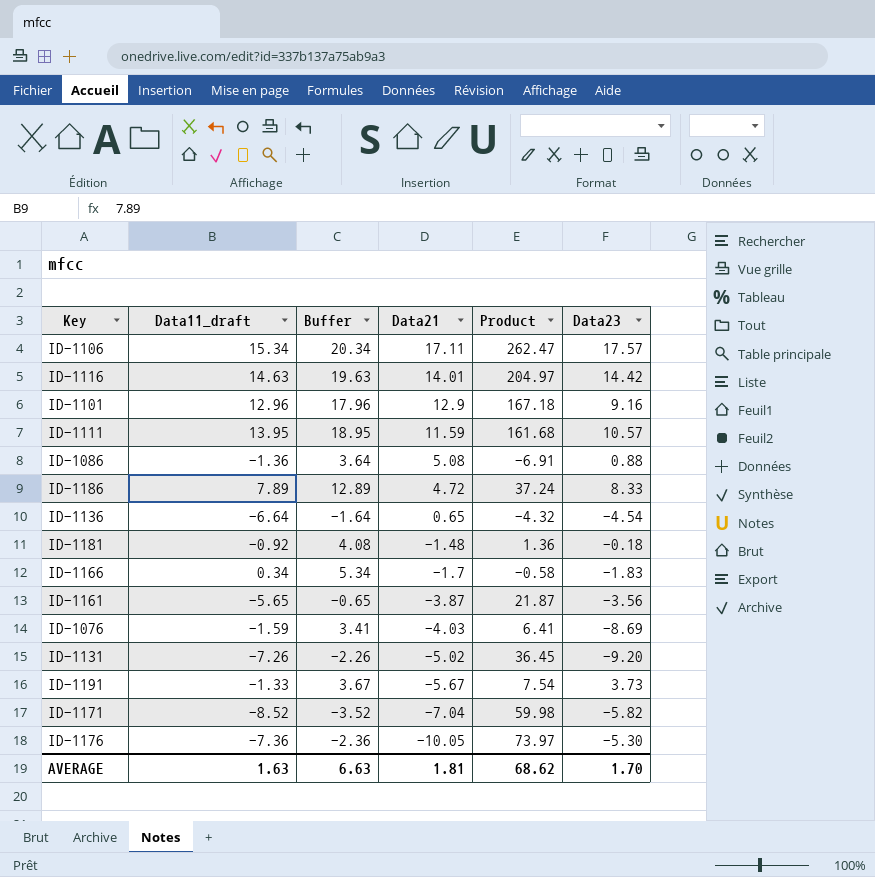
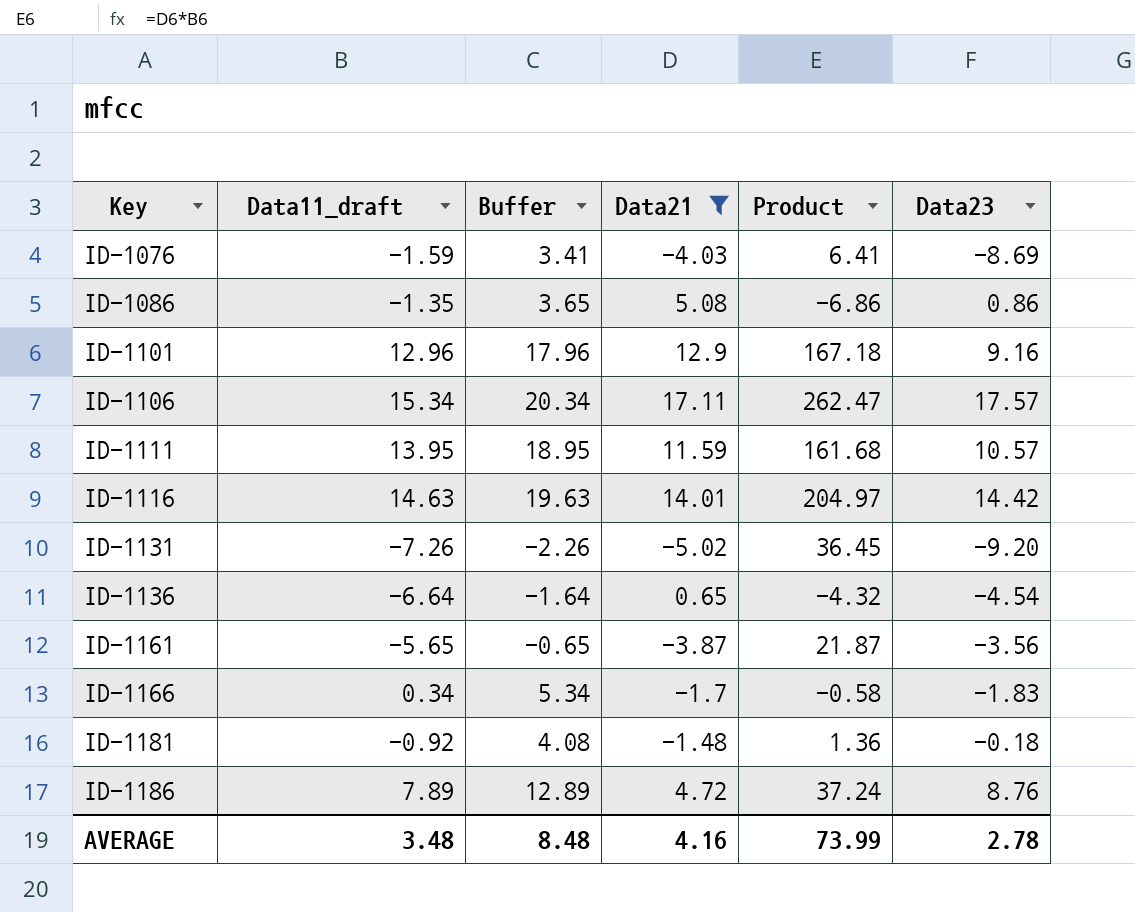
filter: none -> Data21 >= -5.02
row order: Data21 descending -> Key ascending
ID-1086 | Data11_draft: -1.36 -> -1.35
ID-1086 | Buffer: 3.64 -> 3.65
ID-1086 | Product: -6.91 -> -6.86
ID-1086 | Data23: 0.88 -> 0.86
ID-1186 | Data23: 8.33 -> 8.76
AVERAGE | Data11_draft: 1.63 -> 3.48
AVERAGE | Buffer: 6.63 -> 8.48
AVERAGE | Data21: 1.81 -> 4.16
AVERAGE | Product: 68.62 -> 73.99
AVERAGE | Data23: 1.70 -> 2.78

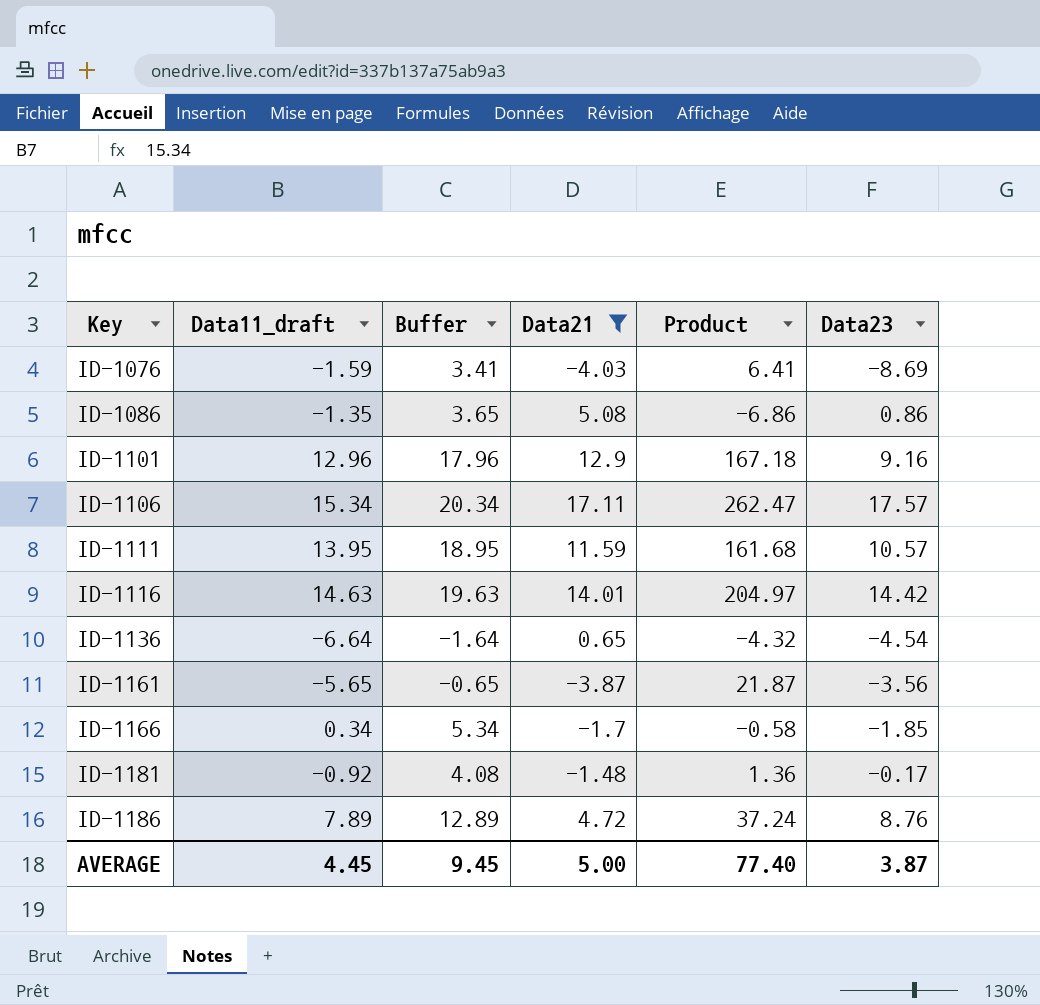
row ID-1131: -7.26 | -2.26 | -5.02 | 36.45 | -9.20 -> none
ID-1166 | Data23: -1.83 -> -1.85
ID-1181 | Data23: -0.18 -> -0.17
AVERAGE | Data11_draft: 3.48 -> 4.45
AVERAGE | Buffer: 8.48 -> 9.45
AVERAGE | Data21: 4.16 -> 5.00
AVERAGE | Product: 73.99 -> 77.40
AVERAGE | Data23: 2.78 -> 3.87

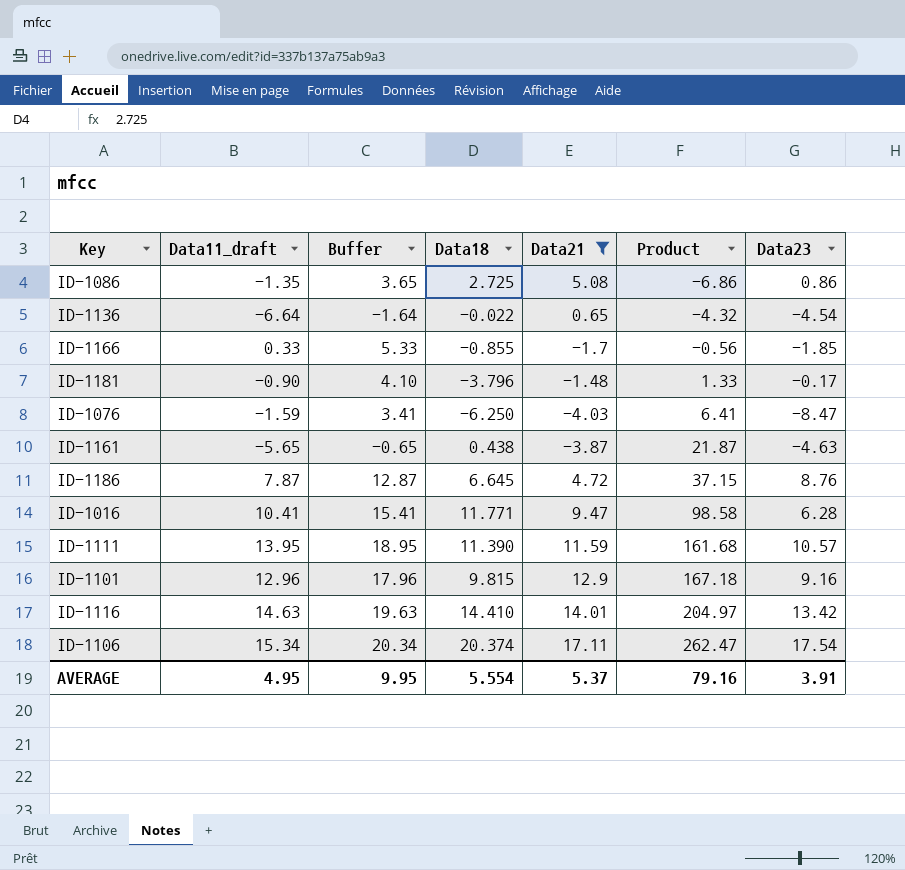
row order: Key ascending -> Product ascending
column Data18 | position: none -> 4
ID-1166 | Data11_draft: 0.34 -> 0.33
ID-1166 | Buffer: 5.34 -> 5.33
ID-1166 | Product: -0.58 -> -0.56
ID-1181 | Data11_draft: -0.92 -> -0.90
ID-1181 | Buffer: 4.08 -> 4.10
ID-1181 | Product: 1.36 -> 1.33
ID-1076 | Data23: -8.69 -> -8.47
ID-1161 | Data23: -3.56 -> -4.63
ID-1186 | Data11_draft: 7.89 -> 7.87
ID-1186 | Buffer: 12.89 -> 12.87
ID-1186 | Product: 37.24 -> 37.15
row ID-1016: none -> 10.41 | 15.41 | 11.771 | 9.47 | 98.58 | 6.28
ID-1116 | Data23: 14.42 -> 13.42
ID-1106 | Data23: 17.57 -> 17.54
AVERAGE | Data11_draft: 4.45 -> 4.95
AVERAGE | Buffer: 9.45 -> 9.95
AVERAGE | Data21: 5.00 -> 5.37
AVERAGE | Product: 77.40 -> 79.16
AVERAGE | Data23: 3.87 -> 3.91

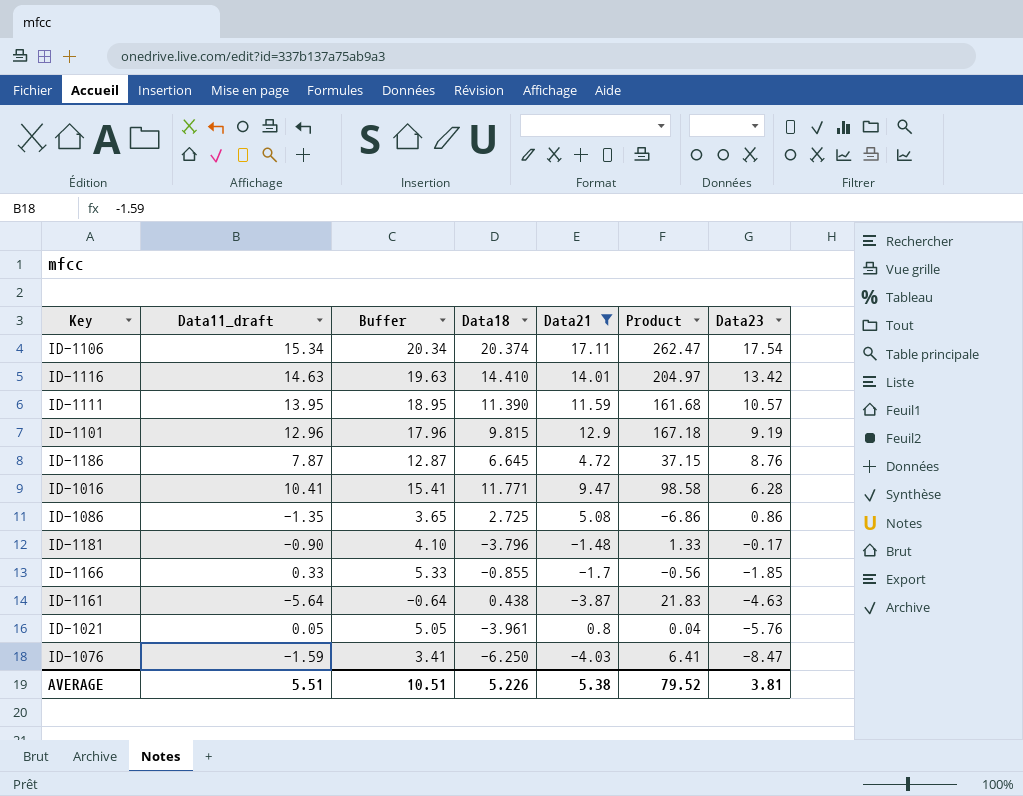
row order: Product ascending -> Data23 descending
row ID-1136: -6.64 | -1.64 | -0.022 | 0.65 | -4.32 | -4.54 -> none
ID-1101 | Data23: 9.16 -> 9.19
ID-1161 | Data11_draft: -5.65 -> -5.64
ID-1161 | Buffer: -0.65 -> -0.64
ID-1161 | Product: 21.87 -> 21.83
row ID-1021: none -> 0.05 | 5.05 | -3.961 | 0.8 | 0.04 | -5.76
AVERAGE | Data11_draft: 4.95 -> 5.51
AVERAGE | Buffer: 9.95 -> 10.51
AVERAGE | Data18: 5.554 -> 5.226
AVERAGE | Data21: 5.37 -> 5.38
AVERAGE | Product: 79.16 -> 79.52
AVERAGE | Data23: 3.91 -> 3.81

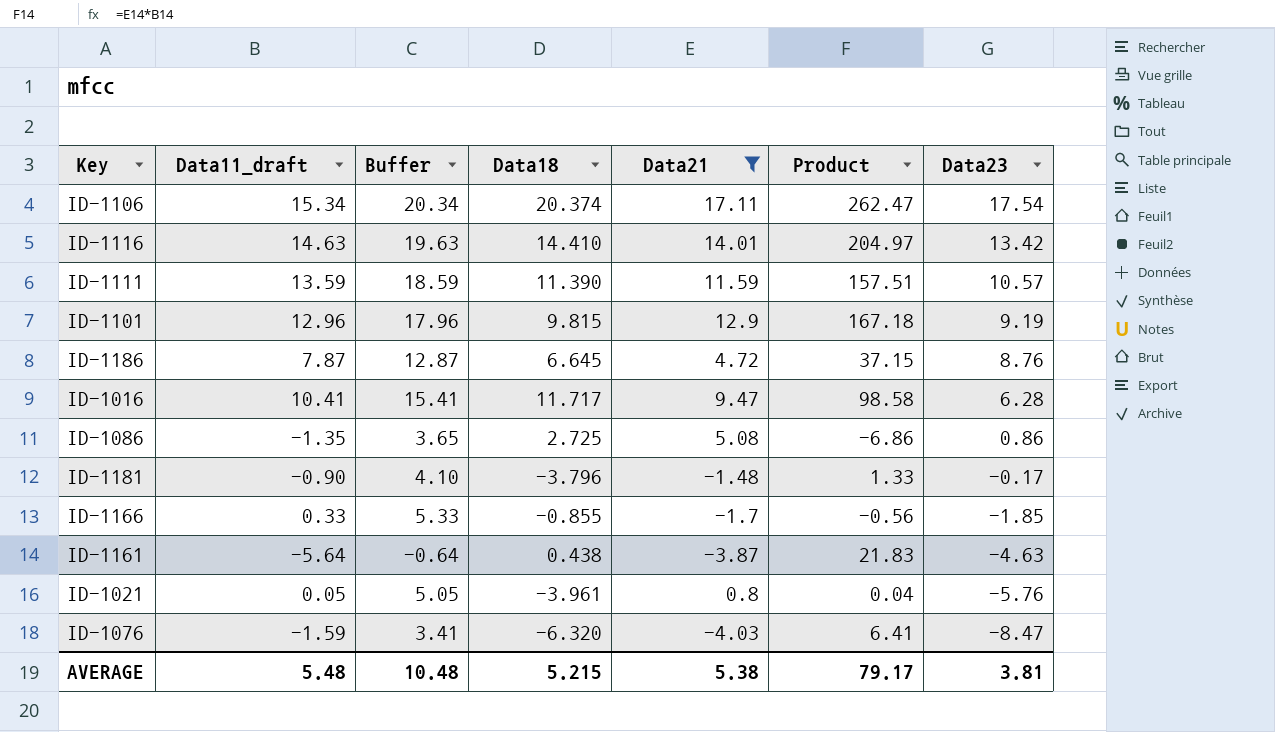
ID-1111 | Data11_draft: 13.95 -> 13.59
ID-1111 | Buffer: 18.95 -> 18.59
ID-1111 | Product: 161.68 -> 157.51
ID-1016 | Data18: 11.771 -> 11.717
ID-1076 | Data18: -6.250 -> -6.320
AVERAGE | Data11_draft: 5.51 -> 5.48
AVERAGE | Buffer: 10.51 -> 10.48
AVERAGE | Data18: 5.226 -> 5.215
AVERAGE | Product: 79.52 -> 79.17

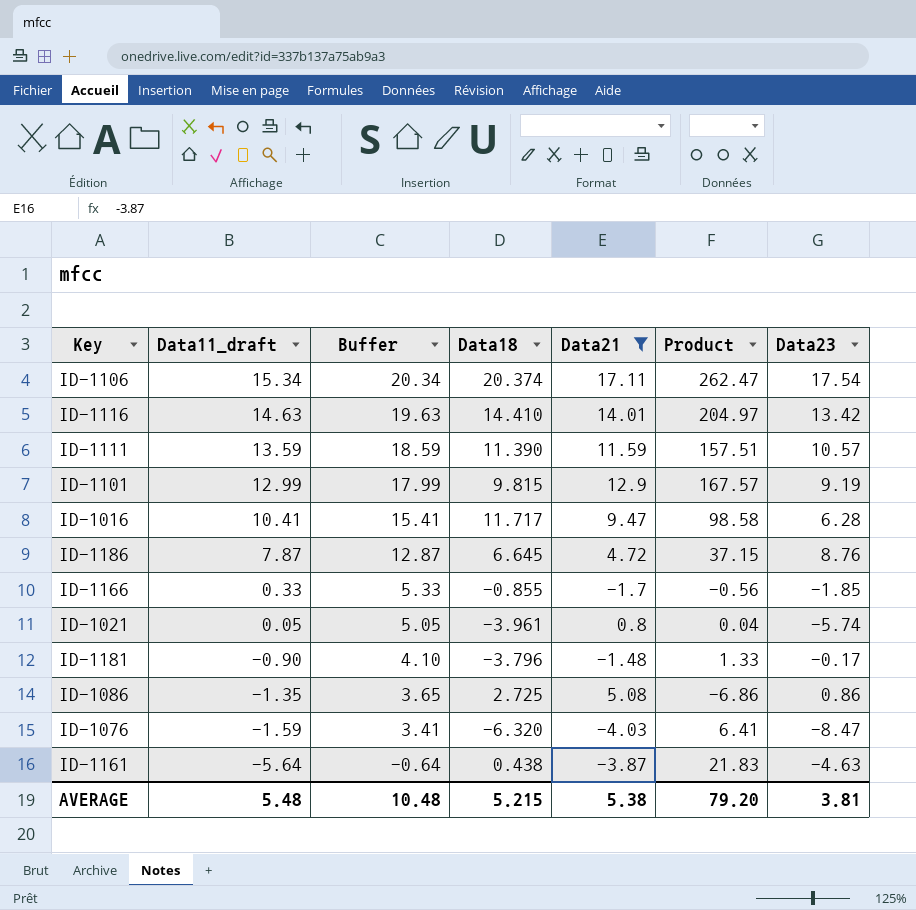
row order: Data23 descending -> Data11_draft descending
ID-1101 | Data11_draft: 12.96 -> 12.99
ID-1101 | Buffer: 17.96 -> 17.99
ID-1101 | Product: 167.18 -> 167.57
ID-1021 | Data23: -5.76 -> -5.74
AVERAGE | Product: 79.17 -> 79.20

